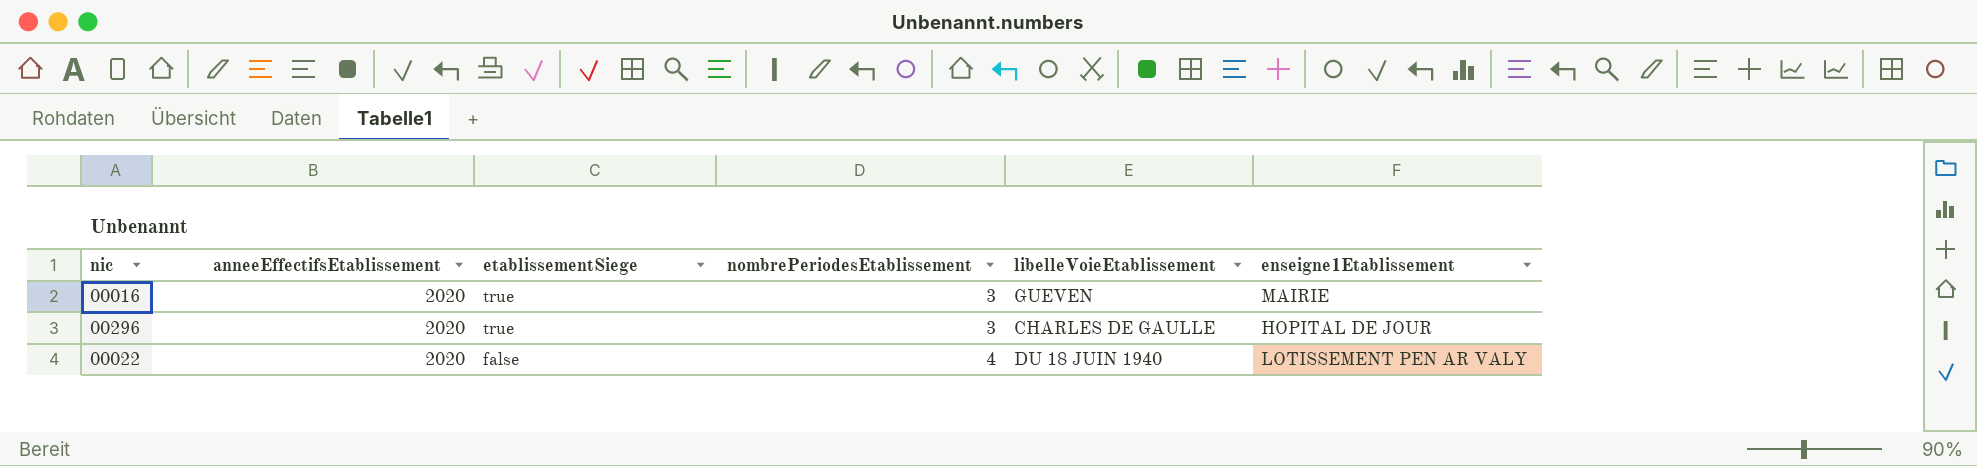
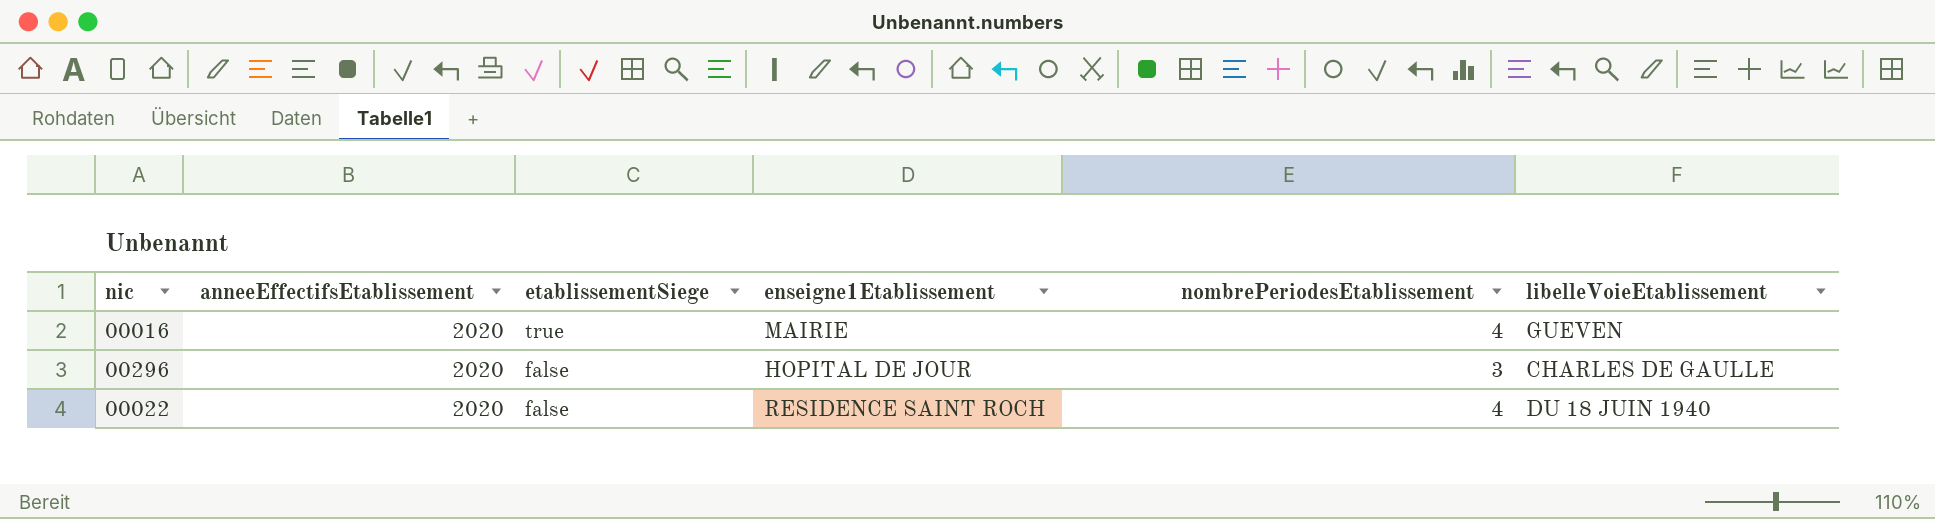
column enseigne1Etablissement | position: 6 -> 4
00016 | nombrePeriodesEtablissement: 3 -> 4
00296 | etablissementSiege: true -> false
00022 | enseigne1Etablissement: LOTISSEMENT PEN AR VALY -> RESIDENCE SAINT ROCH

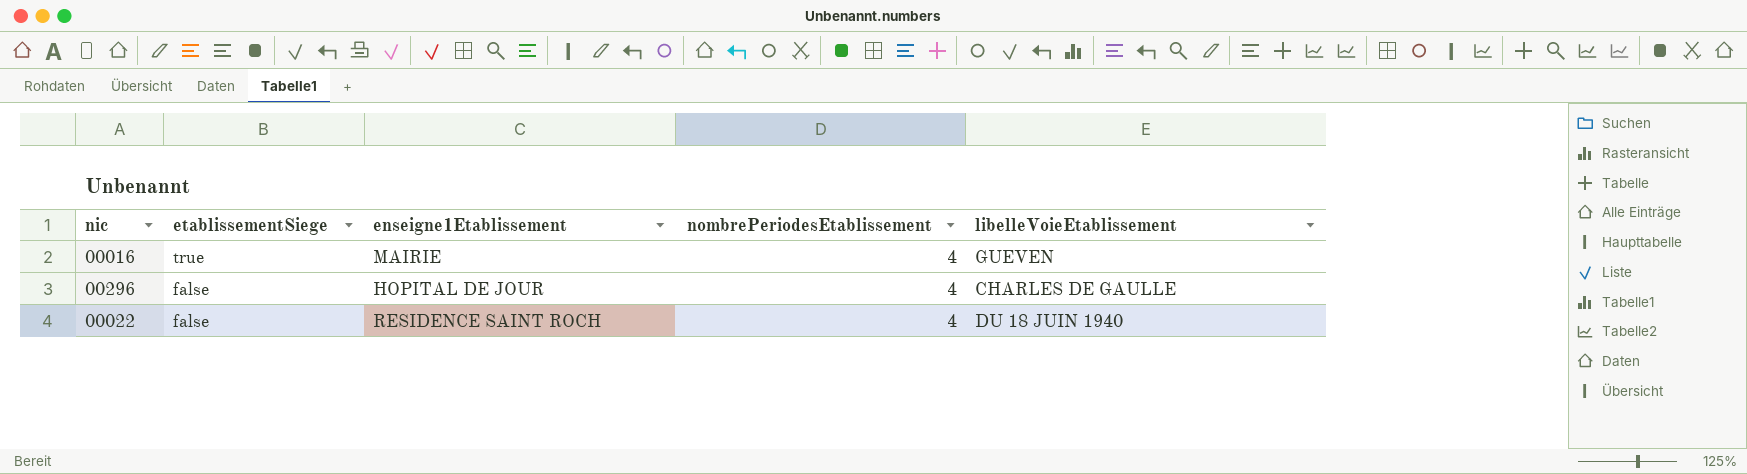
column anneeEffectifsEtablissement | position: 2 -> none
00296 | nombrePeriodesEtablissement: 3 -> 4

